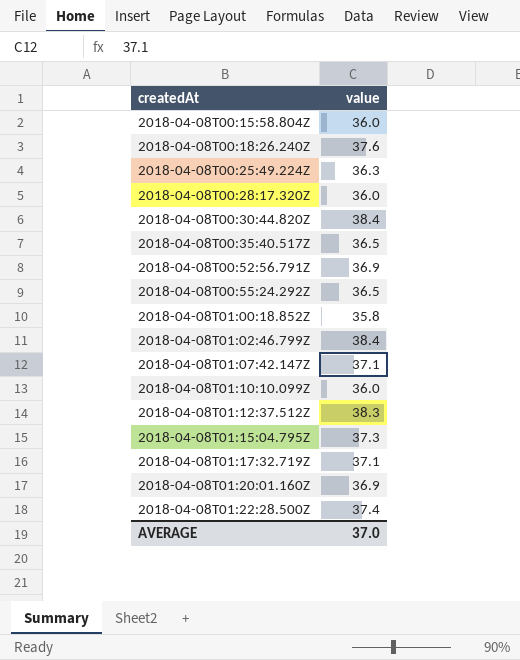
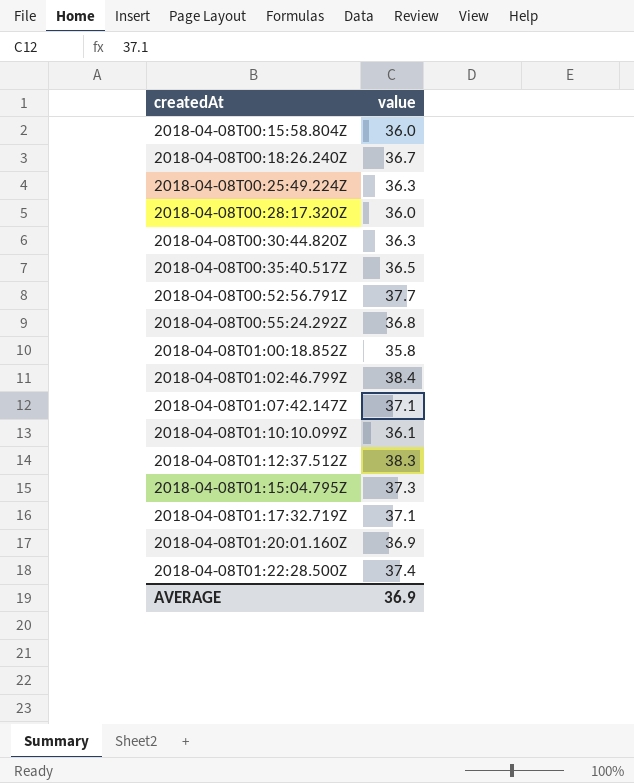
2018-04-08T00:18:26.240Z | value: 37.6 -> 36.7
2018-04-08T00:30:44.820Z | value: 38.4 -> 36.3
2018-04-08T00:52:56.791Z | value: 36.9 -> 37.7
2018-04-08T00:55:24.292Z | value: 36.5 -> 36.8
2018-04-08T01:10:10.099Z | value: 36.0 -> 36.1
AVERAGE | value: 37.0 -> 36.9

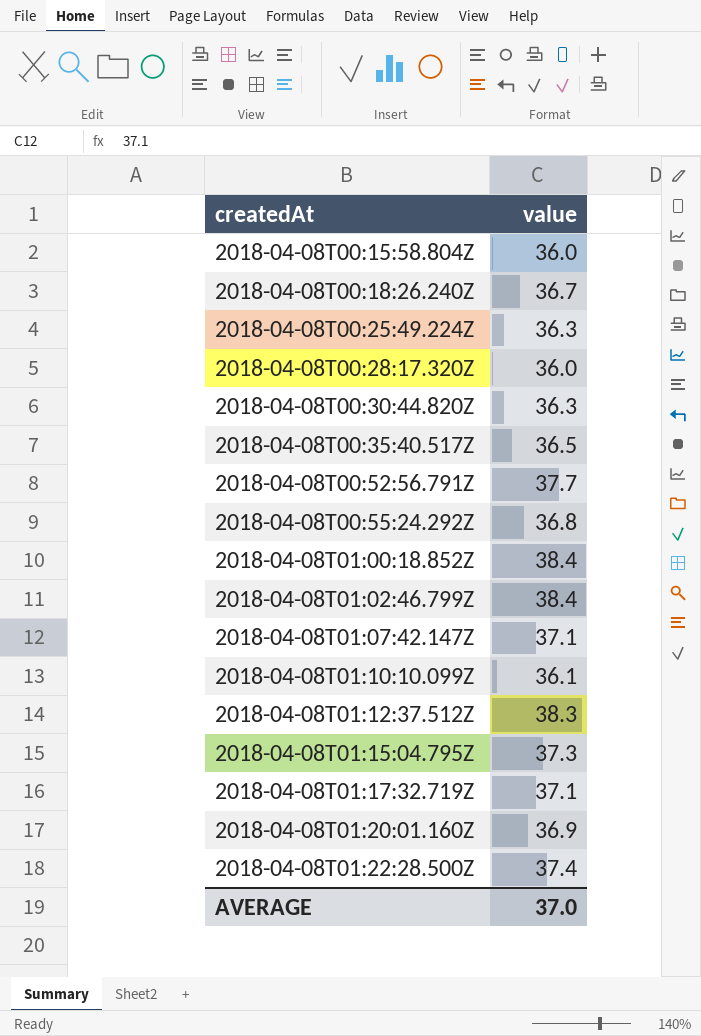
2018-04-08T01:00:18.852Z | value: 35.8 -> 38.4
AVERAGE | value: 36.9 -> 37.0

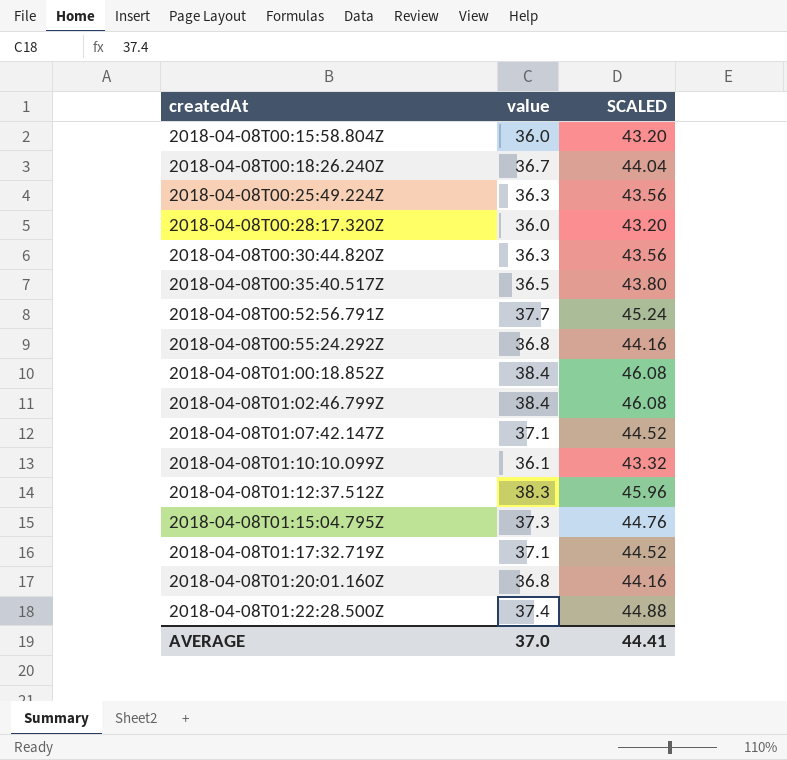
column SCALED | formula: none -> [value] * 1.2
2018-04-08T01:20:01.160Z | value: 36.9 -> 36.8

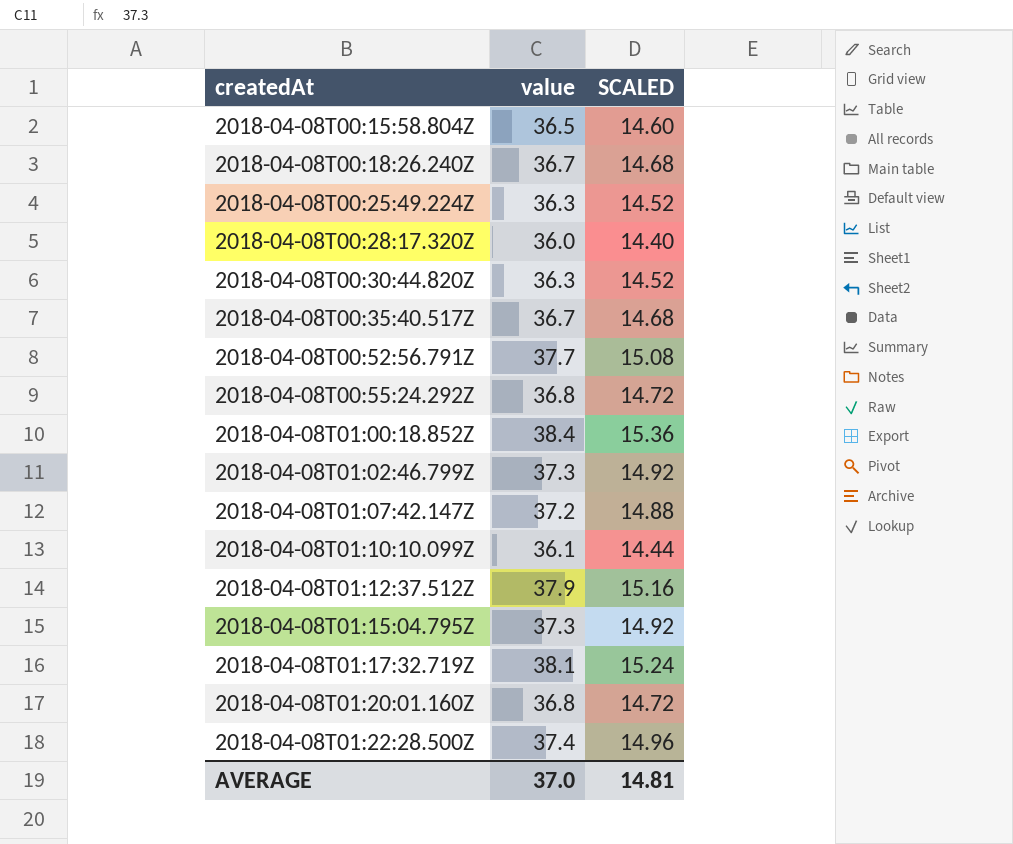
column SCALED | formula: [value] * 1.2 -> [value] * 0.4
2018-04-08T00:15:58.804Z | value: 36.0 -> 36.5
2018-04-08T00:35:40.517Z | value: 36.5 -> 36.7
2018-04-08T01:02:46.799Z | value: 38.4 -> 37.3
2018-04-08T01:07:42.147Z | value: 37.1 -> 37.2
2018-04-08T01:12:37.512Z | value: 38.3 -> 37.9
2018-04-08T01:17:32.719Z | value: 37.1 -> 38.1
AVERAGE | SCALED: 44.41 -> 14.81

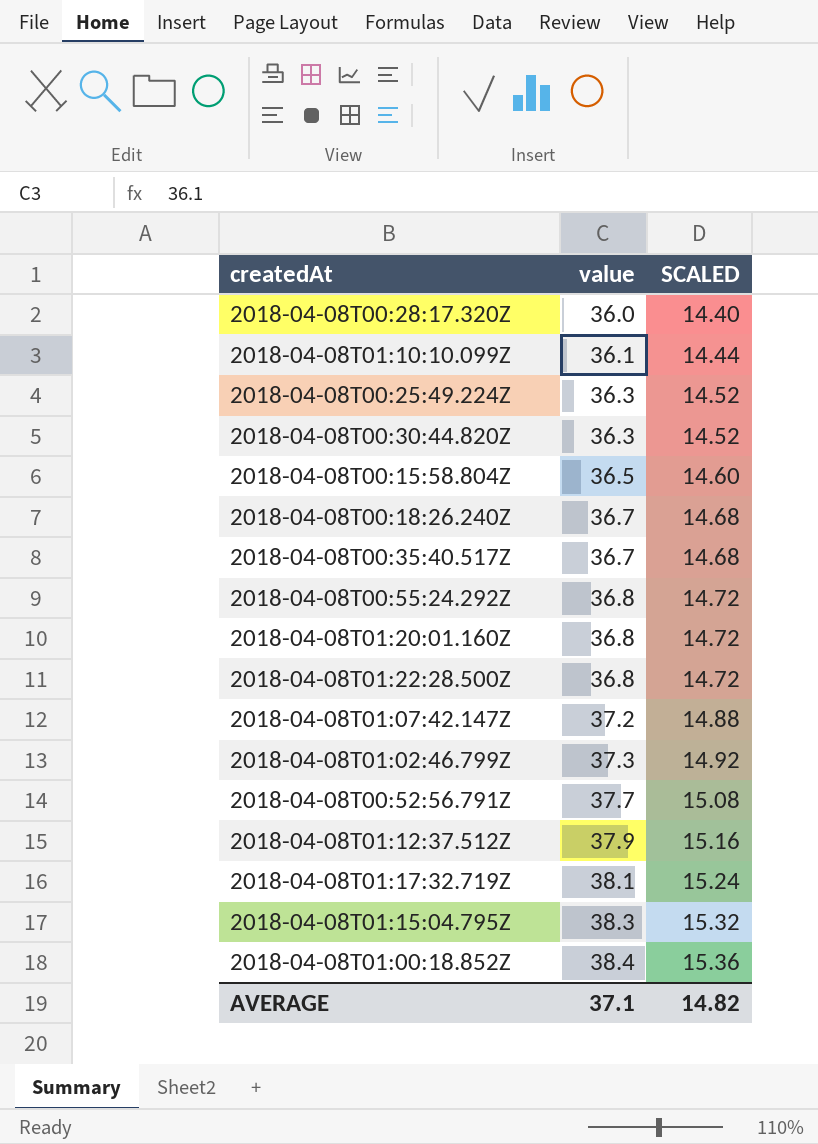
row order: createdAt ascending -> value ascending
2018-04-08T01:22:28.500Z | value: 37.4 -> 36.8
2018-04-08T01:22:28.500Z | SCALED: 14.96 -> 14.72
2018-04-08T01:15:04.795Z | value: 37.3 -> 38.3
2018-04-08T01:15:04.795Z | SCALED: 14.92 -> 15.32
AVERAGE | value: 37.0 -> 37.1
AVERAGE | SCALED: 14.81 -> 14.82

